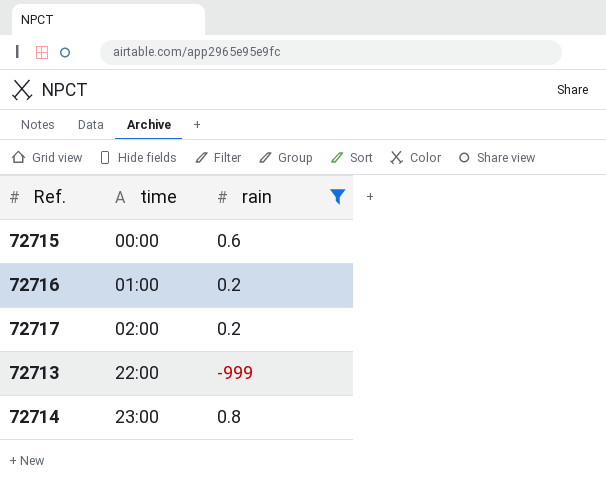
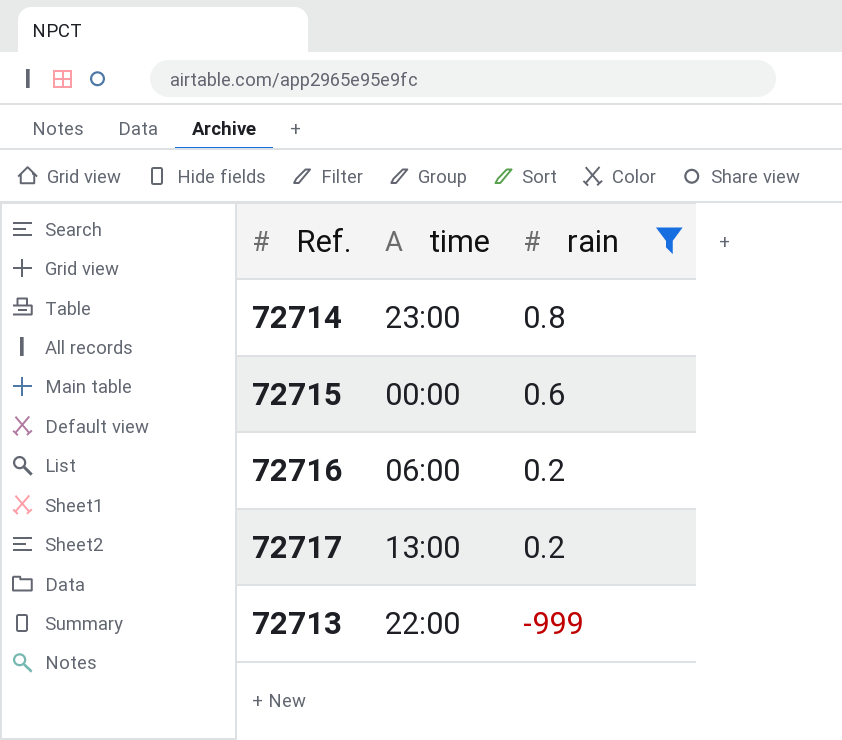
row order: time ascending -> rain descending
72716 | time: 01:00 -> 06:00
72717 | time: 02:00 -> 13:00

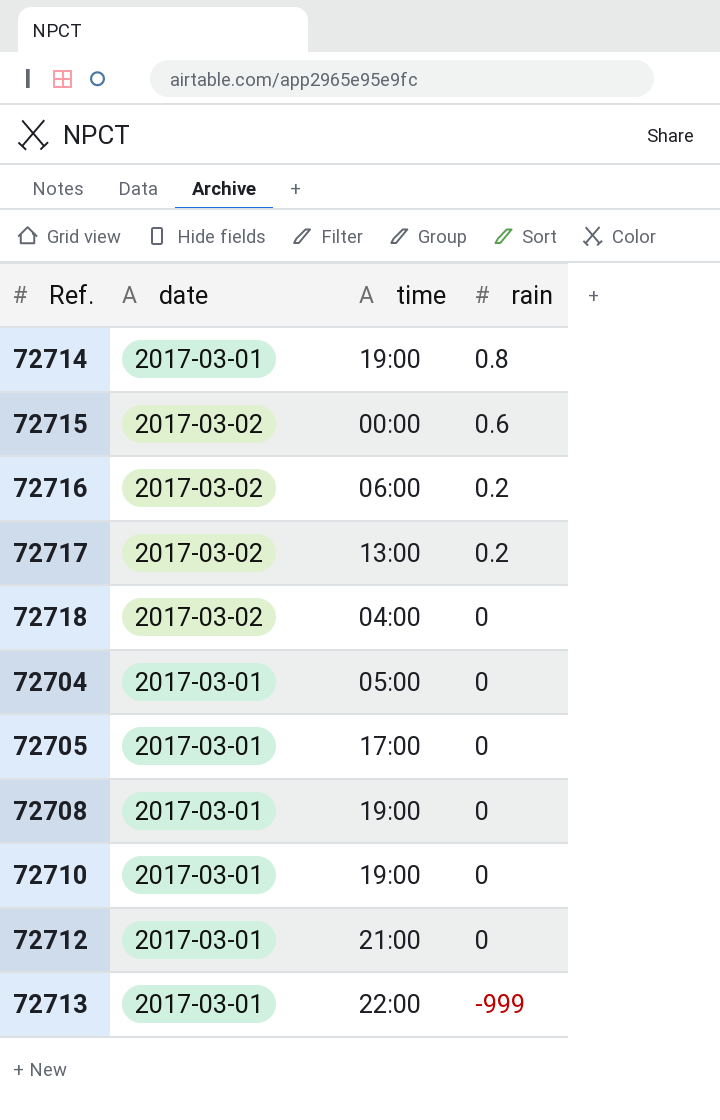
filter: rain != 0 -> none
column date | position: none -> 2
72714 | time: 23:00 -> 19:00

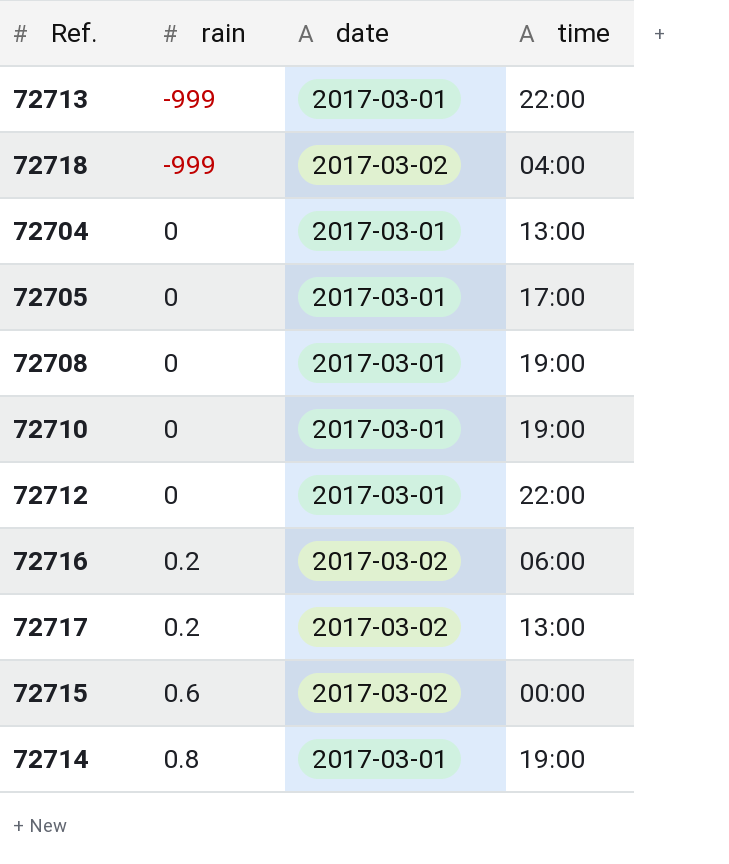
row order: rain descending -> rain ascending
column rain | position: 4 -> 2
72718 | rain: 0 -> -999
72704 | time: 05:00 -> 13:00
72712 | time: 21:00 -> 22:00

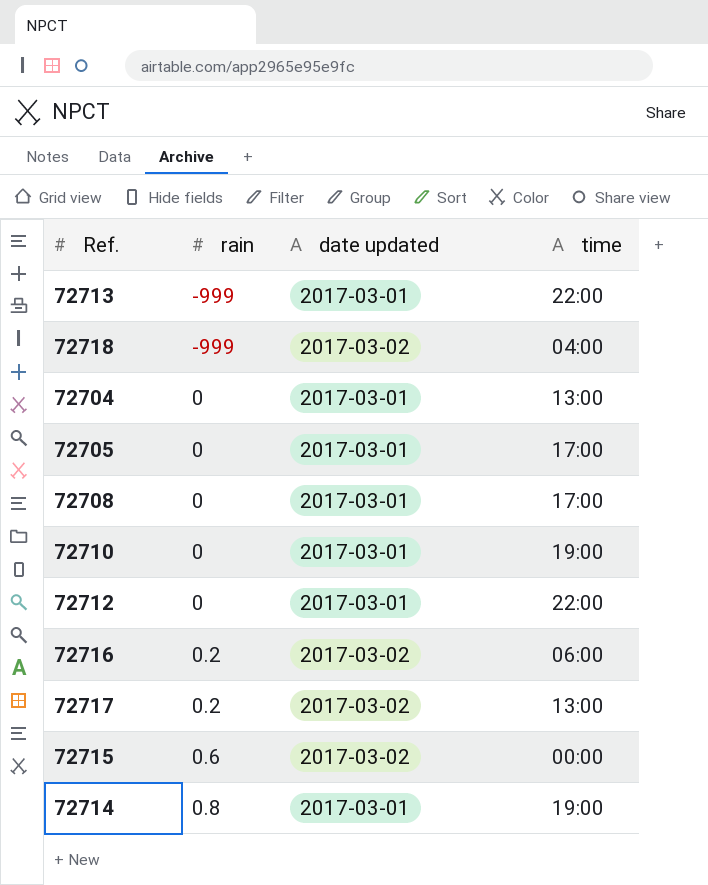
column name: date -> date updated
72708 | time: 19:00 -> 17:00

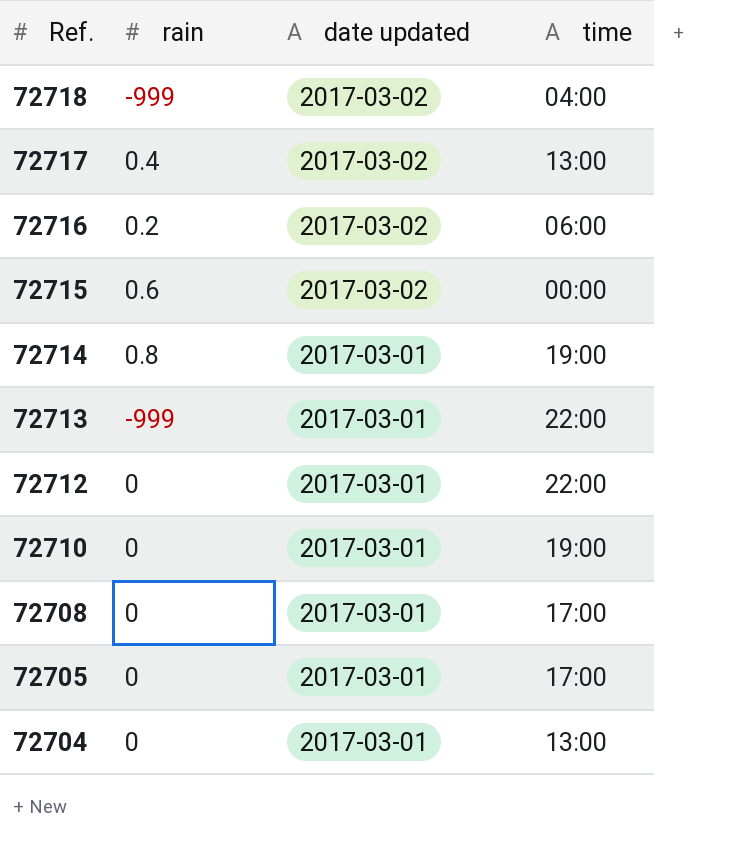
row order: rain ascending -> Ref. descending
72717 | rain: 0.2 -> 0.4

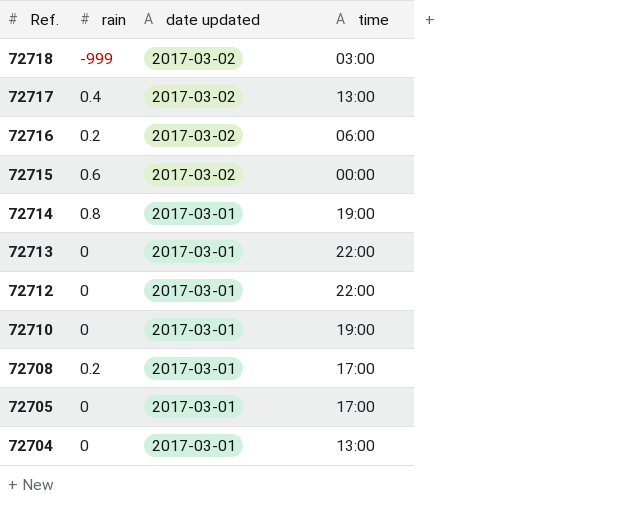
72718 | time: 04:00 -> 03:00
72713 | rain: -999 -> 0
72708 | rain: 0 -> 0.2

